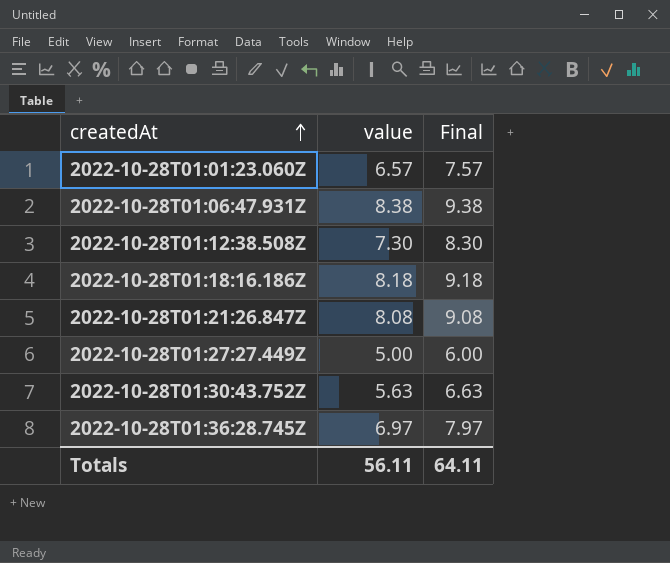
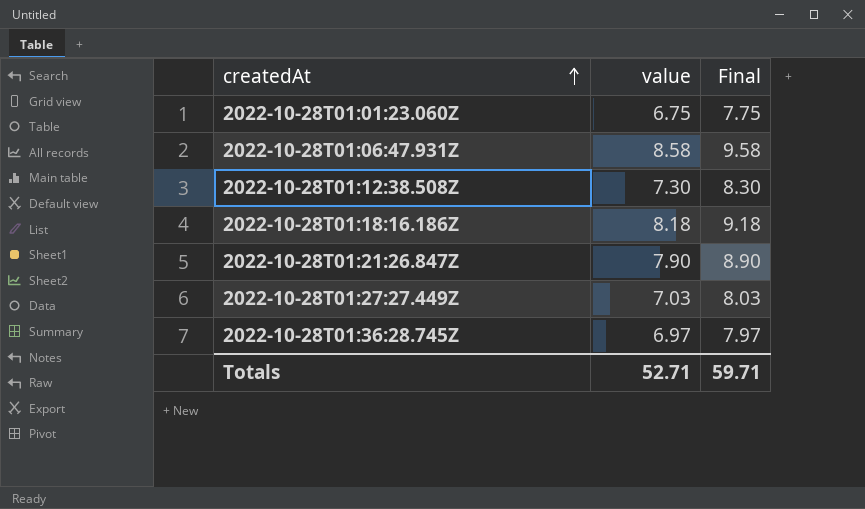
row 2022-10-28T01:30:43.752Z: 5.63 | 6.63 -> none
2022-10-28T01:01:23.060Z | value: 6.57 -> 6.75
2022-10-28T01:01:23.060Z | Final: 7.57 -> 7.75
2022-10-28T01:06:47.931Z | value: 8.38 -> 8.58
2022-10-28T01:06:47.931Z | Final: 9.38 -> 9.58
2022-10-28T01:21:26.847Z | value: 8.08 -> 7.90
2022-10-28T01:21:26.847Z | Final: 9.08 -> 8.90
2022-10-28T01:27:27.449Z | value: 5.00 -> 7.03
2022-10-28T01:27:27.449Z | Final: 6.00 -> 8.03
Totals | value: 56.11 -> 52.71
Totals | Final: 64.11 -> 59.71

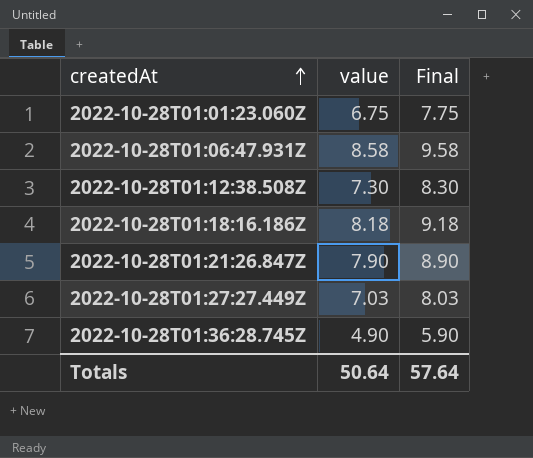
2022-10-28T01:36:28.745Z | value: 6.97 -> 4.90
2022-10-28T01:36:28.745Z | Final: 7.97 -> 5.90
Totals | value: 52.71 -> 50.64
Totals | Final: 59.71 -> 57.64

